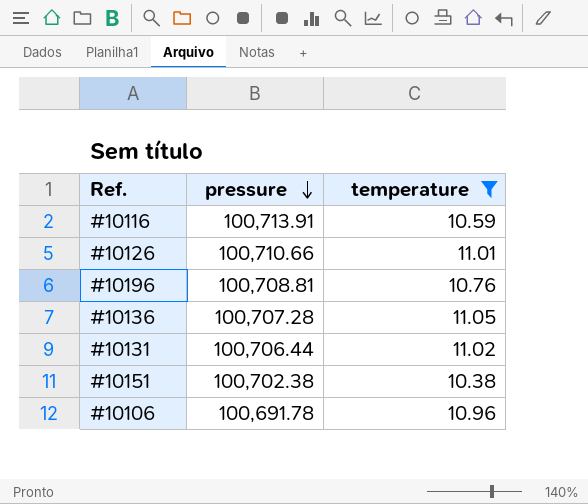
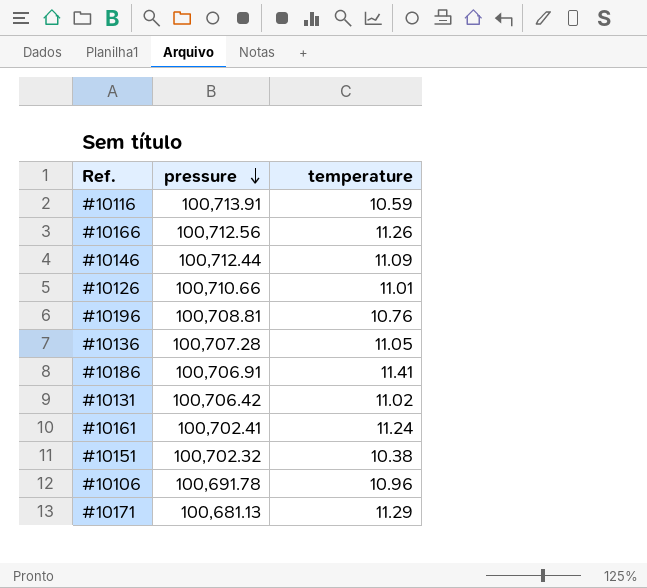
filter: temperature <= 11.05 -> none
#10131 | pressure: 100,706.44 -> 100,706.42
#10151 | pressure: 100,702.38 -> 100,702.32

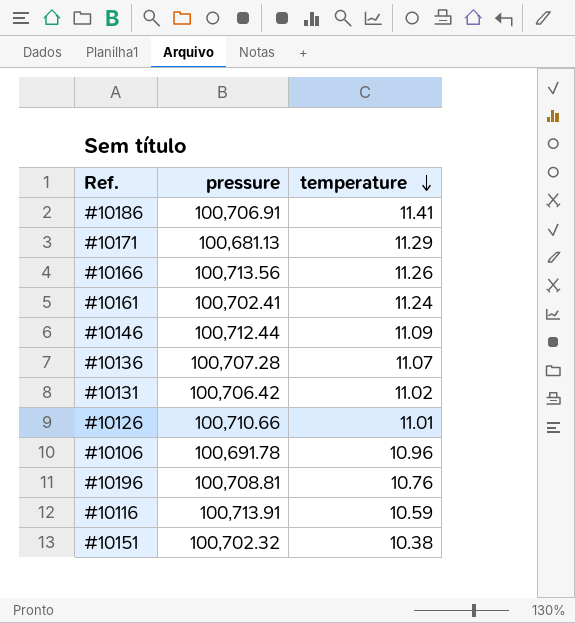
row order: pressure descending -> temperature descending
#10166 | pressure: 100,712.56 -> 100,713.56
#10136 | temperature: 11.05 -> 11.07

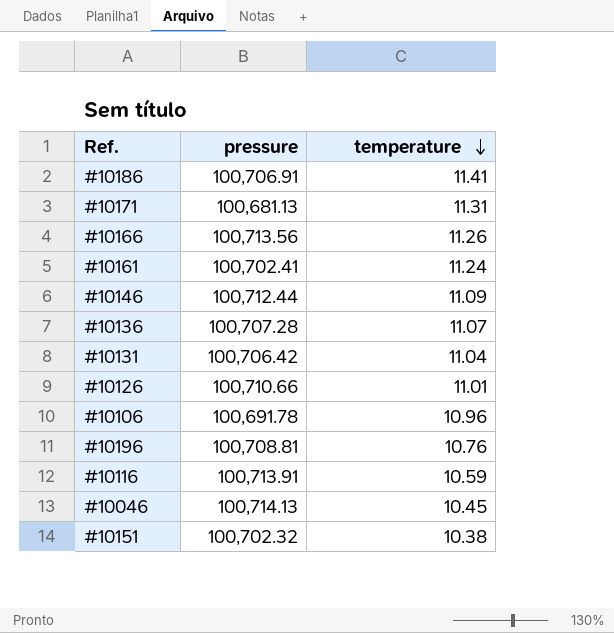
#10171 | temperature: 11.29 -> 11.31
#10131 | temperature: 11.02 -> 11.04
row #10046: none -> 100,714.13 | 10.45

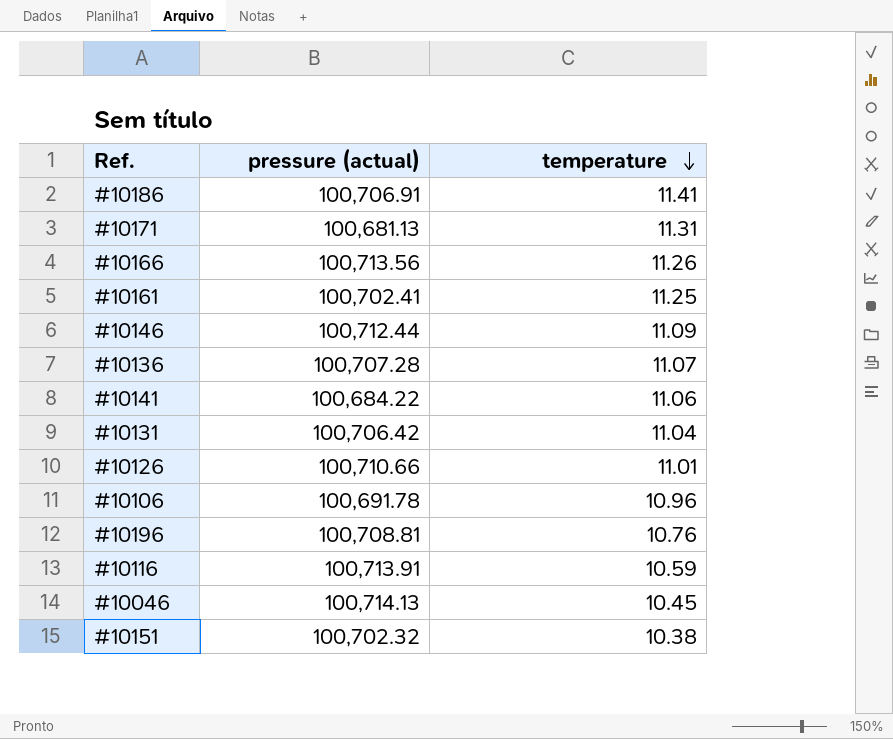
column name: pressure -> pressure (actual)
#10161 | temperature: 11.24 -> 11.25
row #10141: none -> 100,684.22 | 11.06

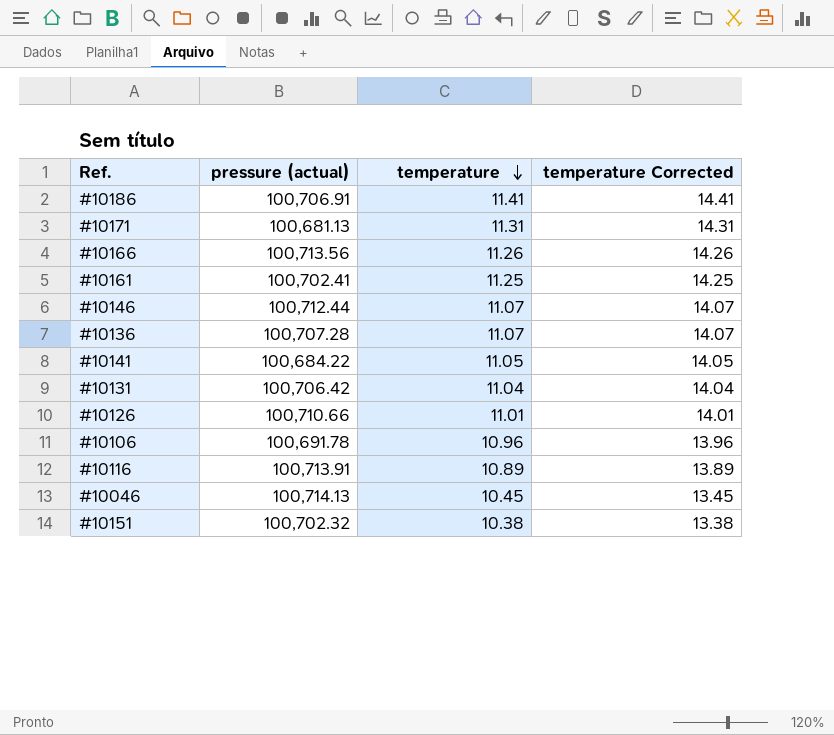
column temperature Corrected | formula: none -> [temperature] + 3
row #10196: 100,708.81 | 10.76 -> none
#10146 | temperature: 11.09 -> 11.07
#10141 | temperature: 11.06 -> 11.05
#10116 | temperature: 10.59 -> 10.89

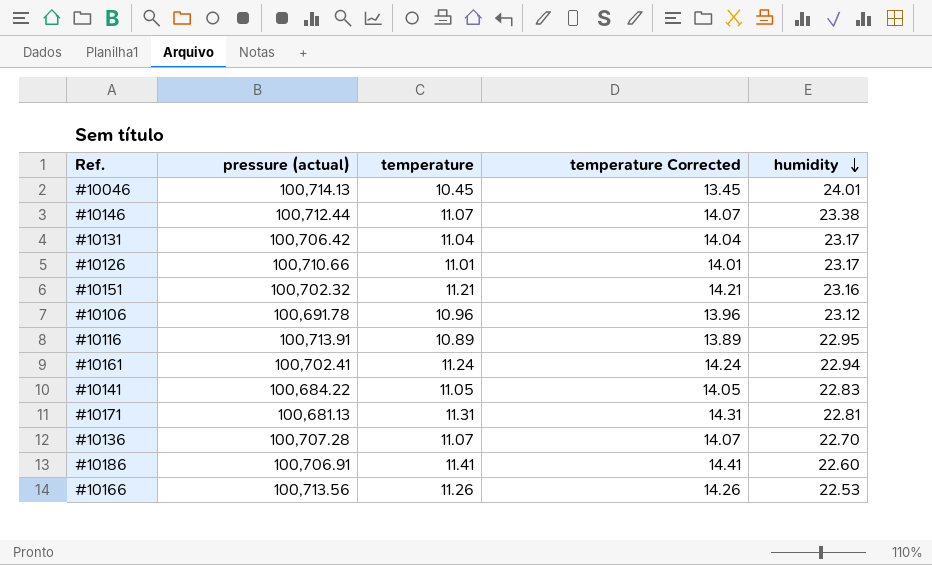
row order: temperature descending -> humidity descending
column humidity | position: none -> 5
#10151 | temperature: 10.38 -> 11.21
#10151 | temperature Corrected: 13.38 -> 14.21
#10161 | temperature: 11.25 -> 11.24
#10161 | temperature Corrected: 14.25 -> 14.24

